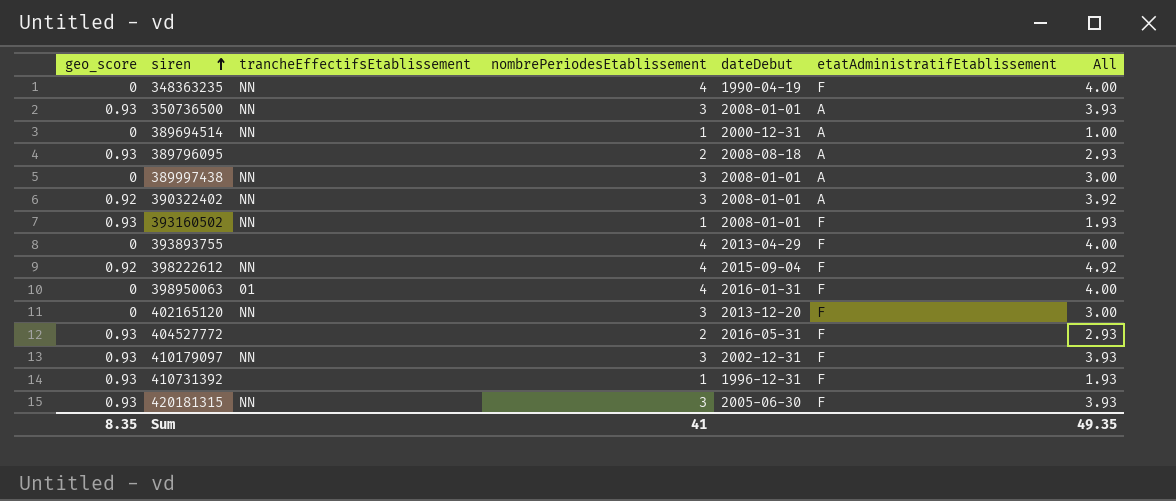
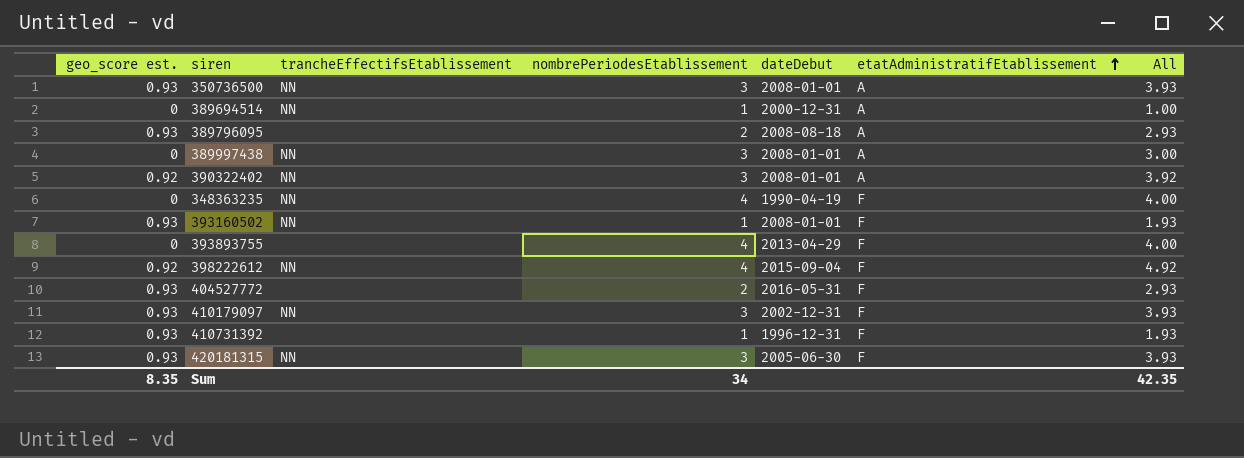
row order: siren ascending -> etatAdministratifEtablissement ascending
column name: geo_score -> geo_score est.
row 398950063: 0 | 01 | 4 | 2016-01-31 | F | 4.00 -> none
row 402165120: 0 | NN | 3 | 2013-12-20 | F | 3.00 -> none
Sum | nombrePeriodesEtablissement: 41 -> 34
Sum | All: 49.35 -> 42.35

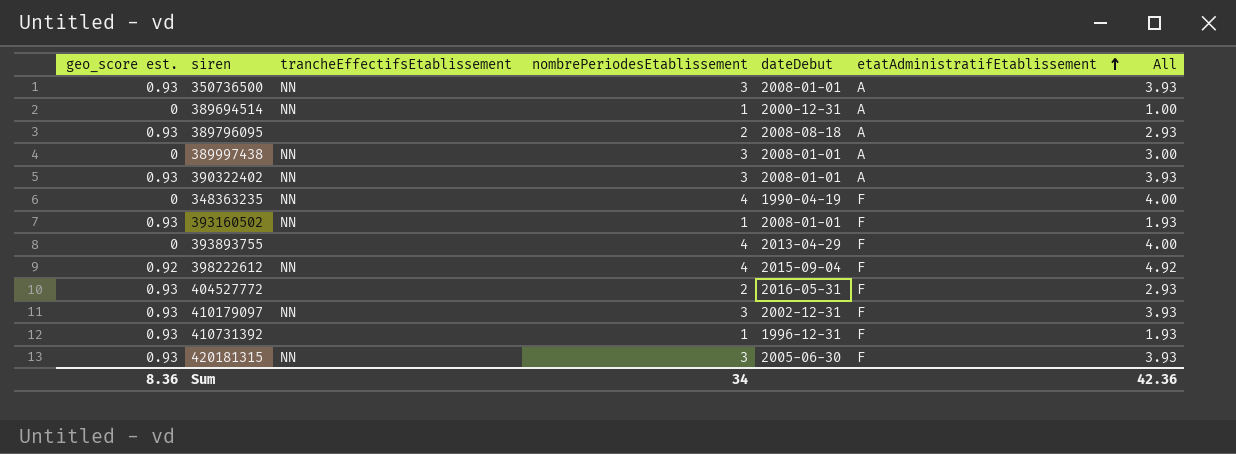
390322402 | geo_score est.: 0.92 -> 0.93
390322402 | All: 3.92 -> 3.93
Sum | geo_score est.: 8.35 -> 8.36
Sum | All: 42.35 -> 42.36

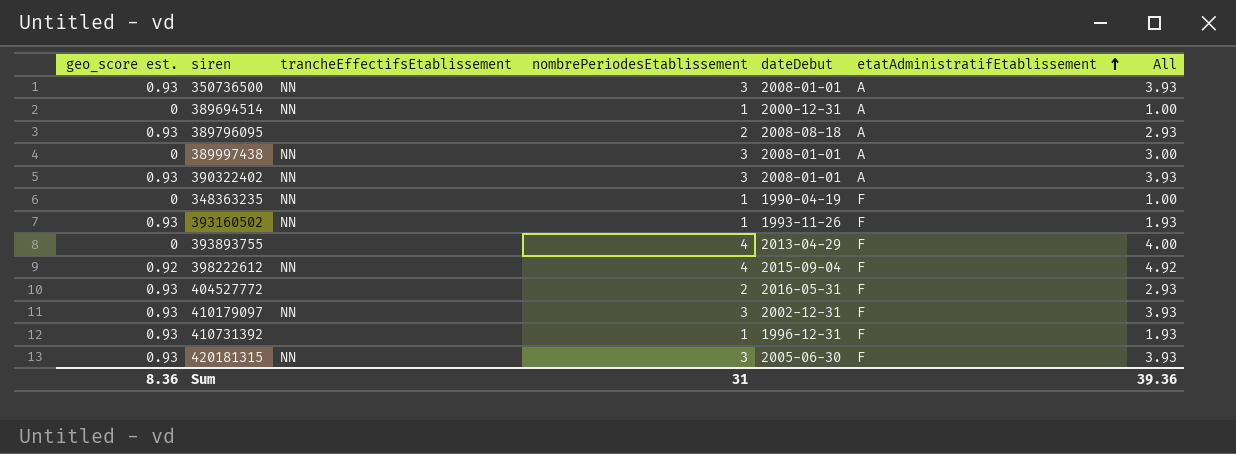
348363235 | nombrePeriodesEtablissement: 4 -> 1
348363235 | All: 4.00 -> 1.00
393160502 | dateDebut: 2008-01-01 -> 1993-11-26
Sum | nombrePeriodesEtablissement: 34 -> 31
Sum | All: 42.36 -> 39.36

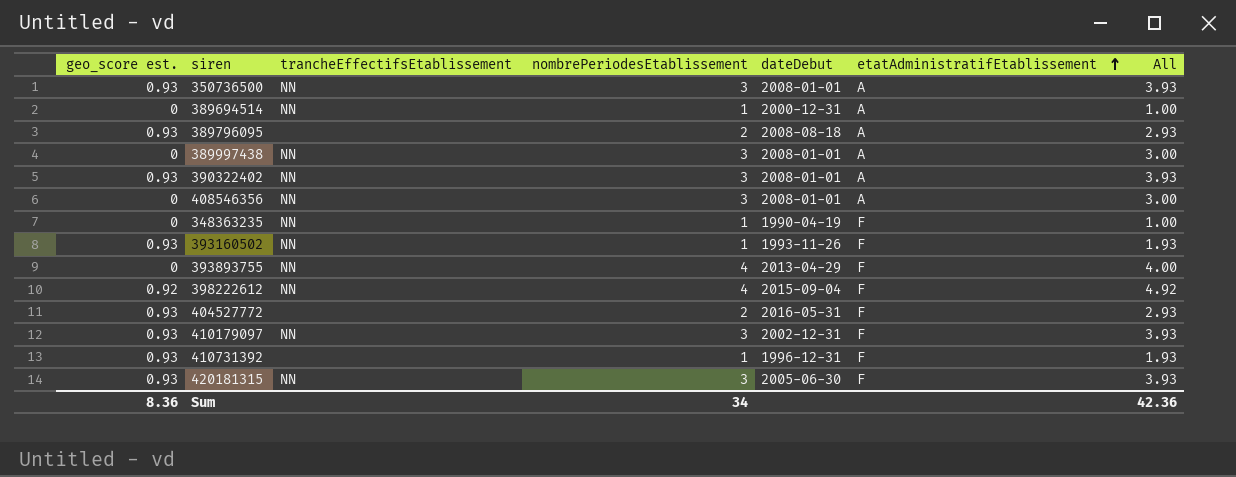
row 408546356: none -> 0 | NN | 3 | 2008-01-01 | A | 3.00
393893755 | trancheEffectifsEtablissement: none -> NN
Sum | nombrePeriodesEtablissement: 31 -> 34
Sum | All: 39.36 -> 42.36

